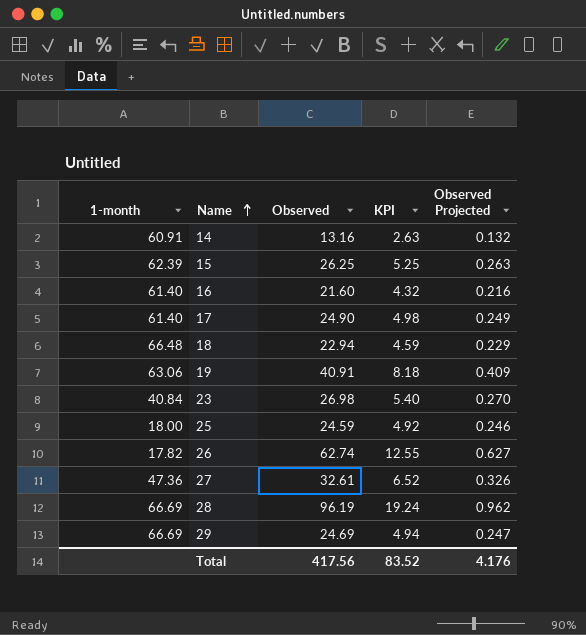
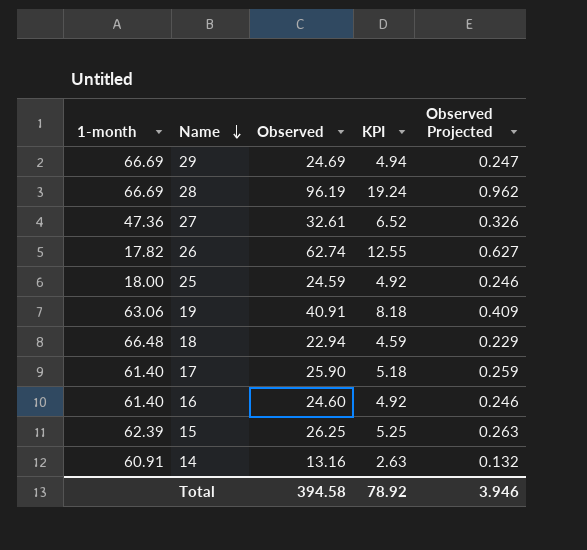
row order: Name ascending -> Name descending
row 23: 40.84 | 26.98 | 5.40 | 0.270 -> none
17 | Observed: 24.90 -> 25.90
17 | KPI: 4.98 -> 5.18
17 | Observed Projected: 0.249 -> 0.259
16 | Observed: 21.60 -> 24.60
16 | KPI: 4.32 -> 4.92
16 | Observed Projected: 0.216 -> 0.246
Total | Observed: 417.56 -> 394.58
Total | KPI: 83.52 -> 78.92
Total | Observed Projected: 4.176 -> 3.946

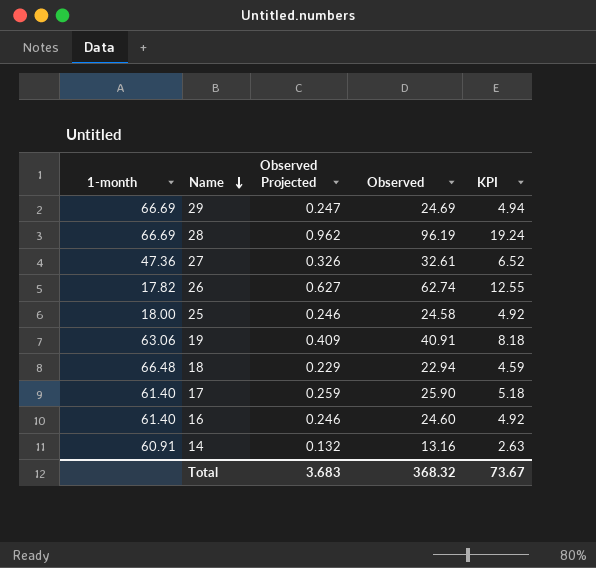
column Observed Projected | position: 5 -> 3
row 15: 62.39 | 26.25 | 5.25 | 0.263 -> none
25 | Observed: 24.59 -> 24.58
Total | Observed Projected: 3.946 -> 3.683
Total | Observed: 394.58 -> 368.32
Total | KPI: 78.92 -> 73.67

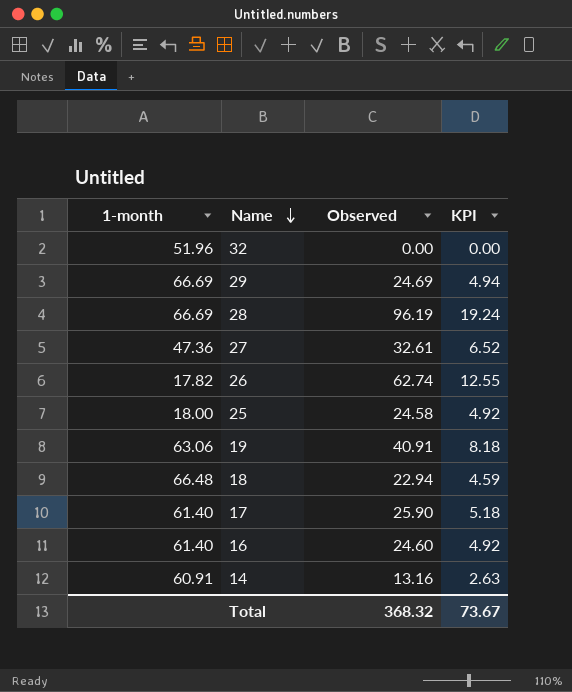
column Observed Projected | formula: [Observed] * 0.01 -> none
row 32: none -> 51.96 | 0.00 | 0.00

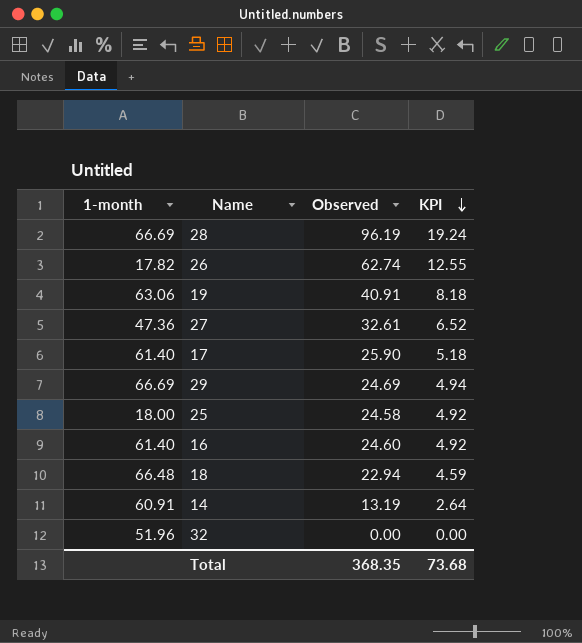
row order: Name descending -> KPI descending
14 | Observed: 13.16 -> 13.19
14 | KPI: 2.63 -> 2.64
Total | Observed: 368.32 -> 368.35
Total | KPI: 73.67 -> 73.68

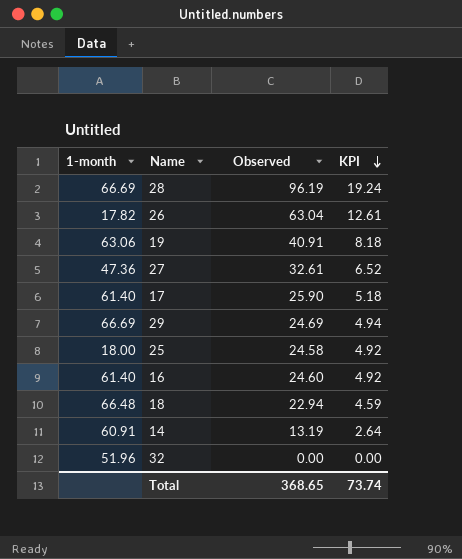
26 | Observed: 62.74 -> 63.04
26 | KPI: 12.55 -> 12.61
Total | Observed: 368.35 -> 368.65
Total | KPI: 73.68 -> 73.74

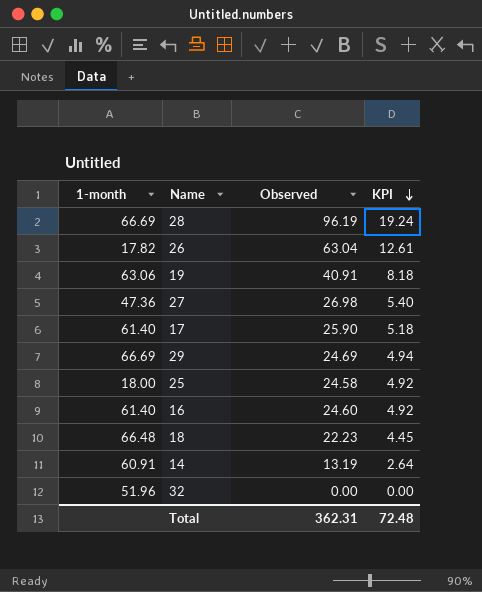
27 | Observed: 32.61 -> 26.98
27 | KPI: 6.52 -> 5.40
18 | Observed: 22.94 -> 22.23
18 | KPI: 4.59 -> 4.45
Total | Observed: 368.65 -> 362.31
Total | KPI: 73.74 -> 72.48

